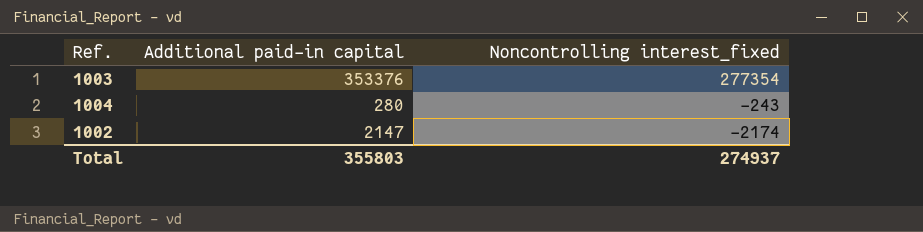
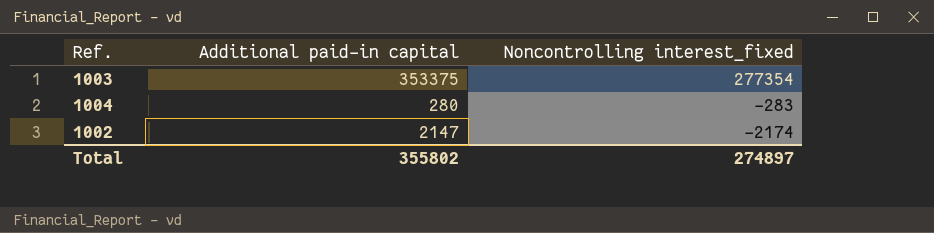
1003 | Additional paid-in capital: 353376 -> 353375
1004 | Noncontrolling interest_fixed: -243 -> -283
Total | Additional paid-in capital: 355803 -> 355802
Total | Noncontrolling interest_fixed: 274937 -> 274897

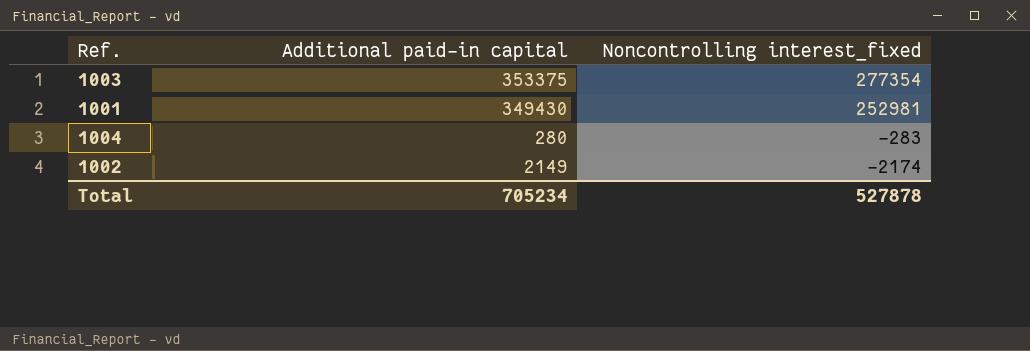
row 1001: none -> 349430 | 252981
1002 | Additional paid-in capital: 2147 -> 2149
Total | Additional paid-in capital: 355802 -> 705234
Total | Noncontrolling interest_fixed: 274897 -> 527878

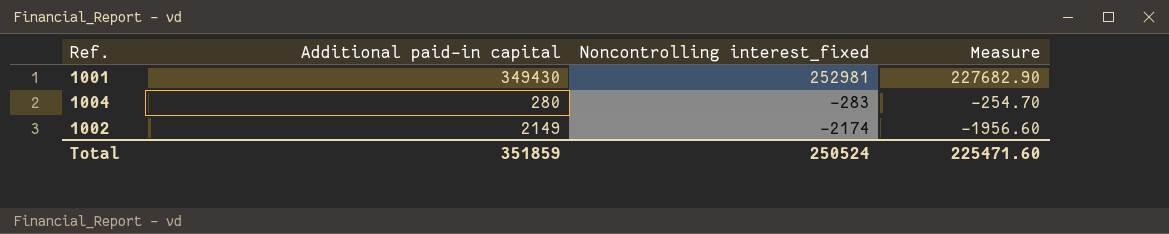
column Measure | formula: none -> [Noncontrolling interest_fixed] * 0.9
row 1003: 353375 | 277354 -> none
Total | Additional paid-in capital: 705234 -> 351859
Total | Noncontrolling interest_fixed: 527878 -> 250524

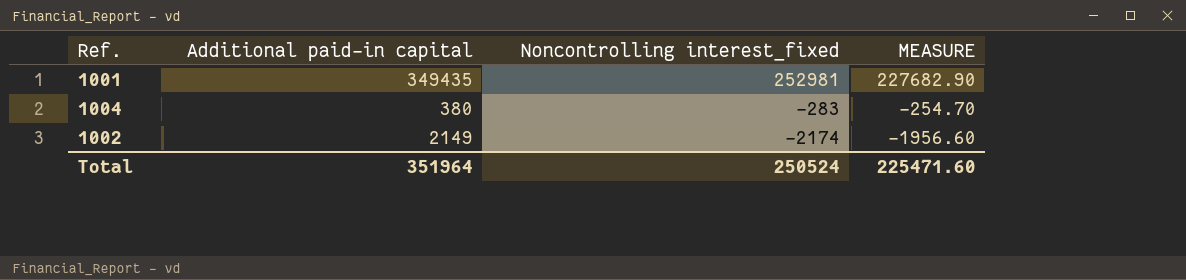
column name: Measure -> MEASURE
1001 | Additional paid-in capital: 349430 -> 349435
1004 | Additional paid-in capital: 280 -> 380
Total | Additional paid-in capital: 351859 -> 351964

